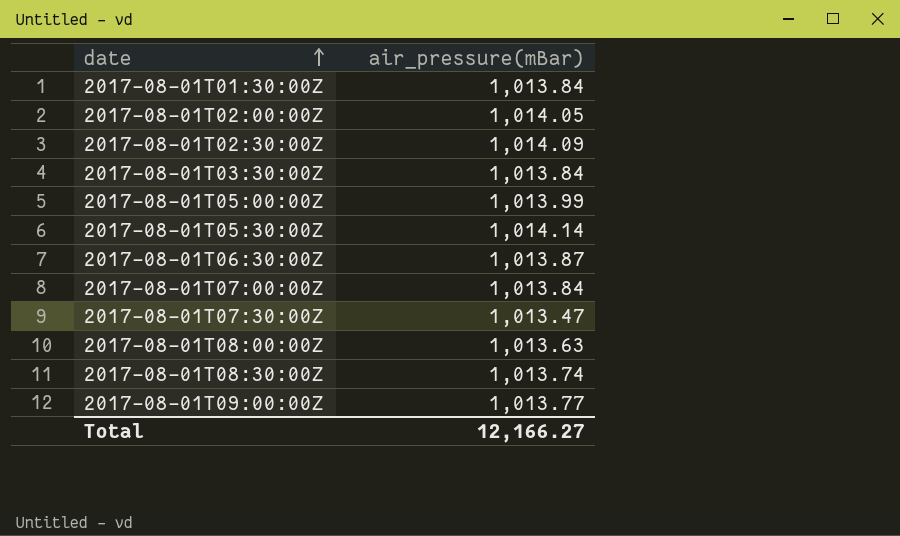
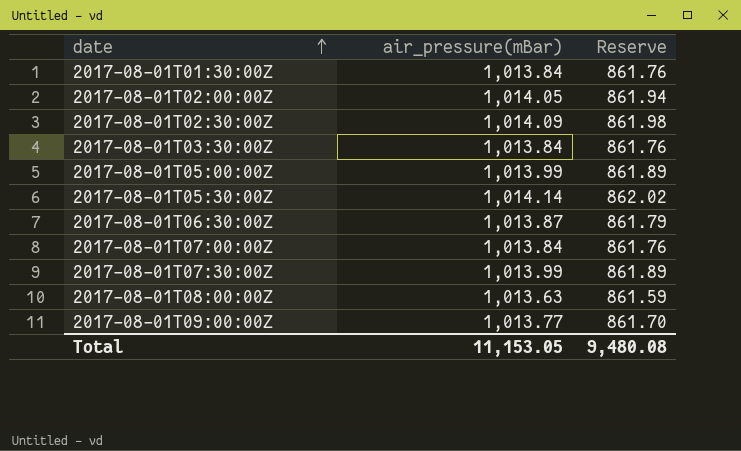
column Reserve | formula: none -> [air_pressure(mBar)] * 0.85
row 2017-08-01T08:30:00Z: 1,013.74 -> none
2017-08-01T07:30:00Z | air_pressure(mBar): 1,013.47 -> 1,013.99
Total | air_pressure(mBar): 12,166.27 -> 11,153.05

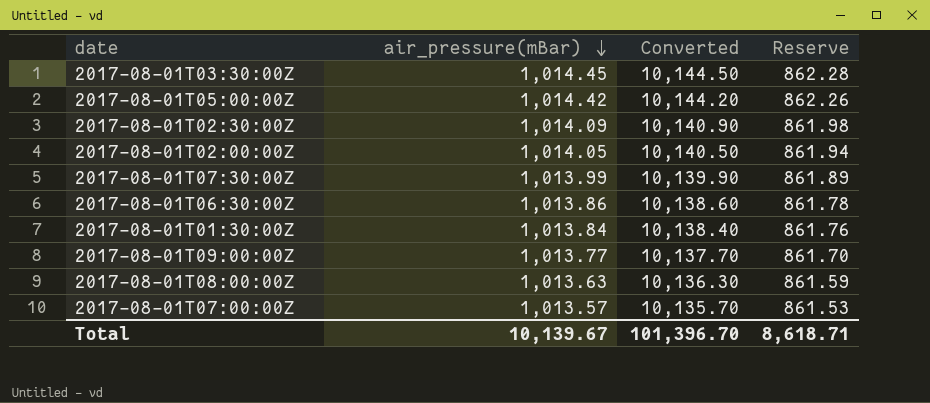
row order: date ascending -> air_pressure(mBar) descending
column Converted | formula: none -> [air_pressure(mBar)] * 10
row 2017-08-01T05:30:00Z: 1,014.14 | 862.02 -> none
2017-08-01T03:30:00Z | air_pressure(mBar): 1,013.84 -> 1,014.45
2017-08-01T03:30:00Z | Reserve: 861.76 -> 862.28
2017-08-01T05:00:00Z | air_pressure(mBar): 1,013.99 -> 1,014.42
2017-08-01T05:00:00Z | Reserve: 861.89 -> 862.26
2017-08-01T06:30:00Z | air_pressure(mBar): 1,013.87 -> 1,013.86
2017-08-01T06:30:00Z | Reserve: 861.79 -> 861.78
2017-08-01T07:00:00Z | air_pressure(mBar): 1,013.84 -> 1,013.57
2017-08-01T07:00:00Z | Reserve: 861.76 -> 861.53
Total | air_pressure(mBar): 11,153.05 -> 10,139.67
Total | Reserve: 9,480.08 -> 8,618.71

